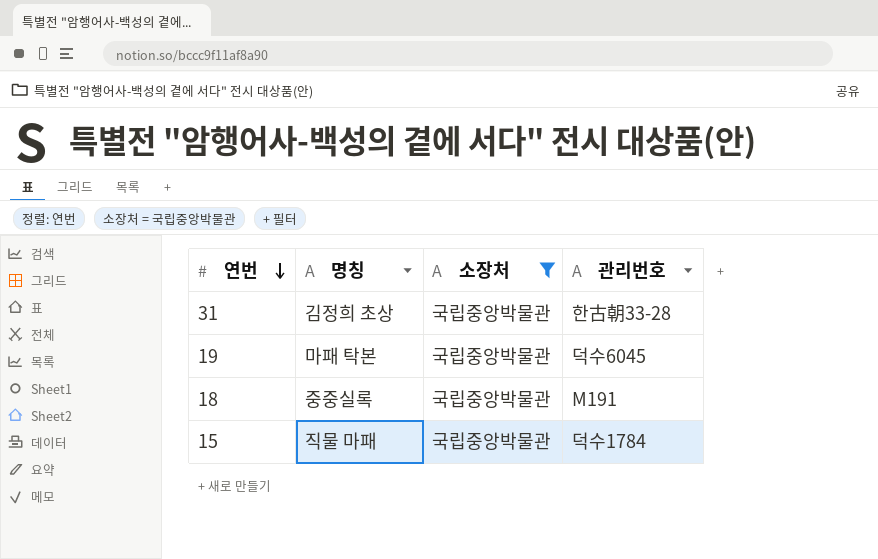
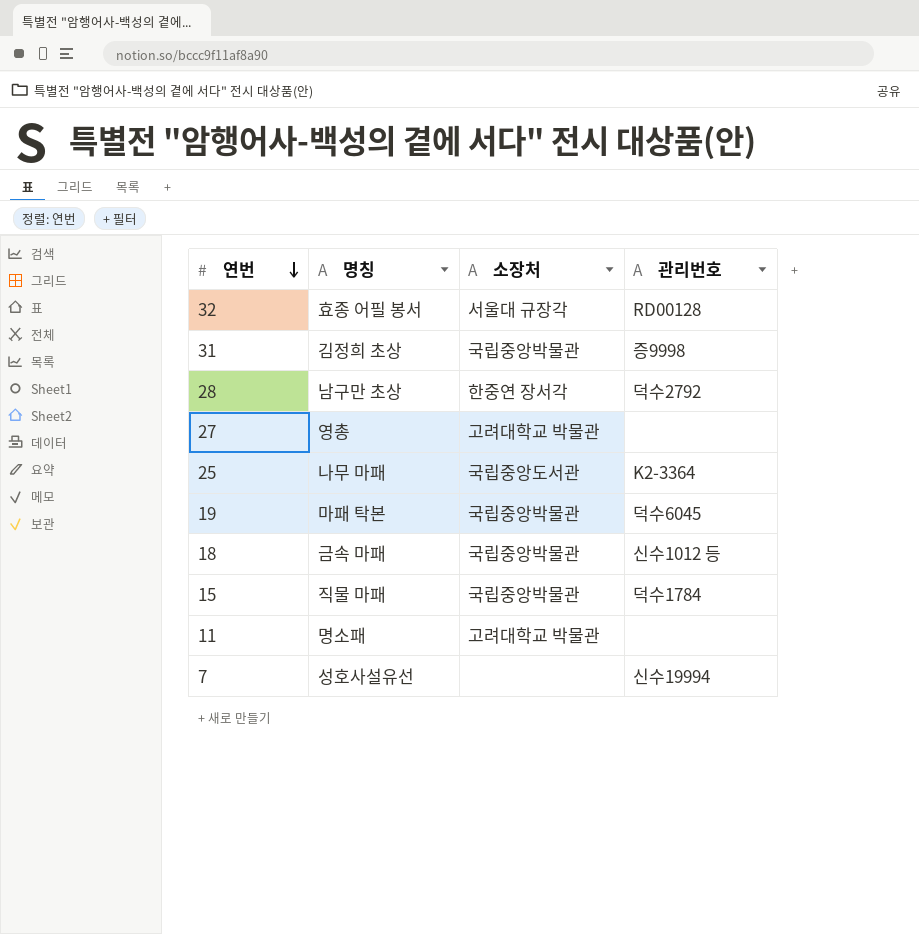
filter: 소장처 = 국립중앙박물관 -> none
31 | 관리번호: 한古朝33-28 -> 증9998
18 | 명칭: 중중실록 -> 금속 마패
18 | 관리번호: M191 -> 신수1012 등

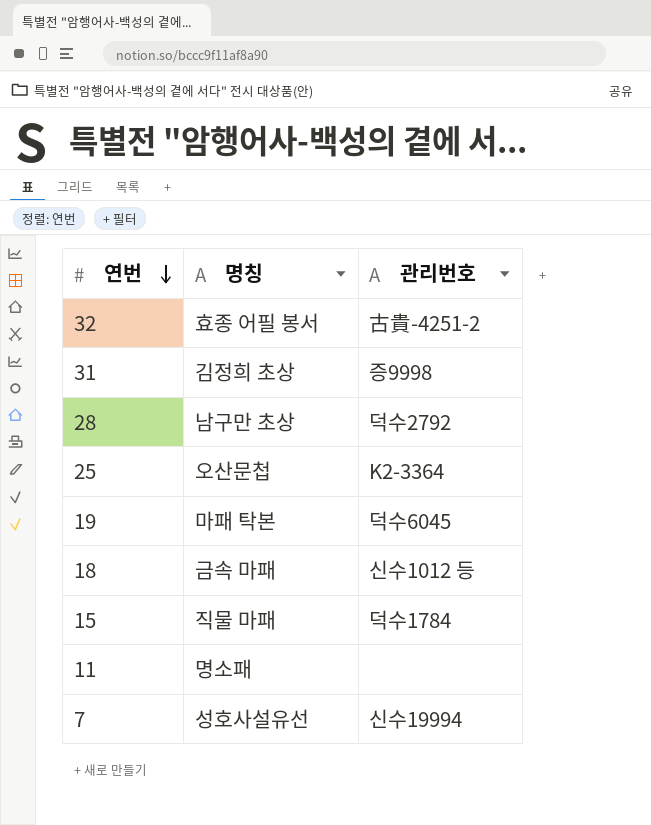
column 소장처 | position: 3 -> none
row 27: 영총 | 고려대학교 박물관 | none -> none
32 | 관리번호: RD00128 -> 古貴-4251-2
25 | 명칭: 나무 마패 -> 오산문첩

